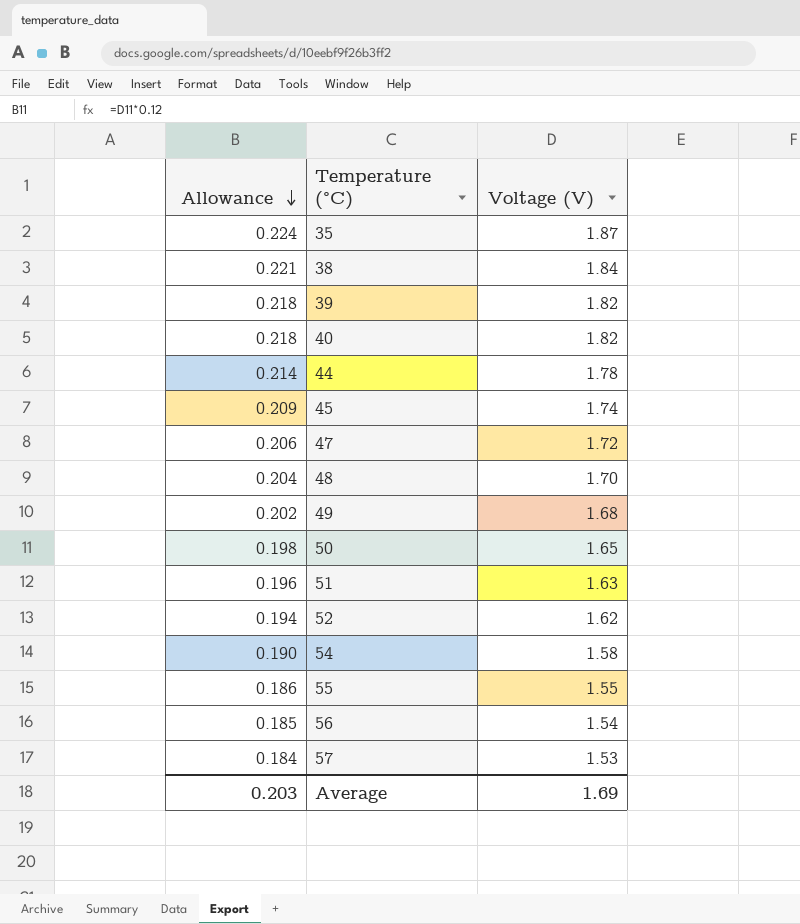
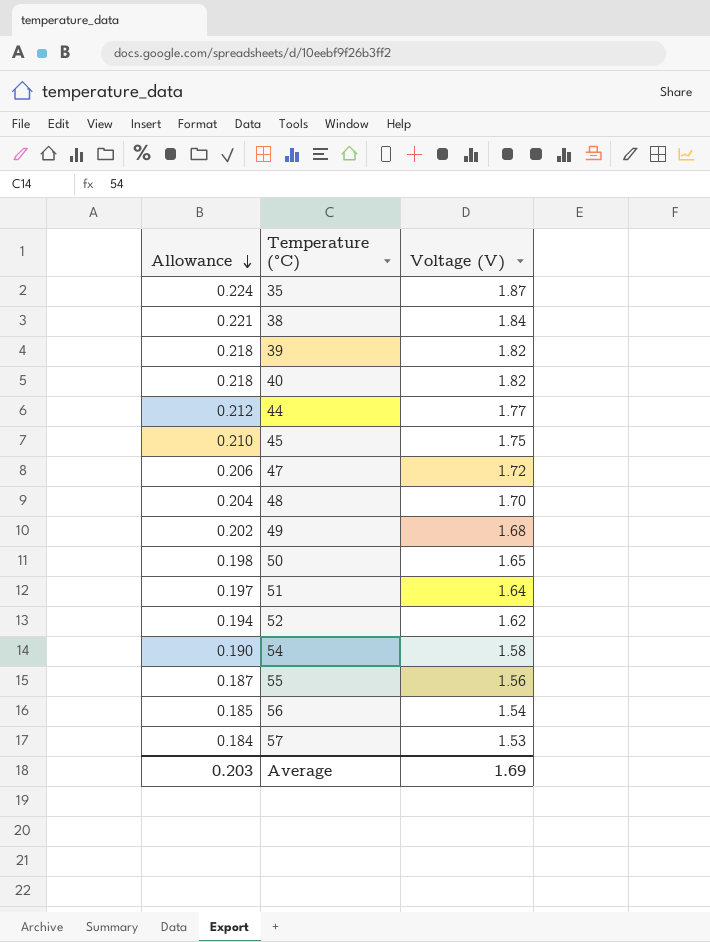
44 | Allowance: 0.214 -> 0.212
44 | Voltage (V): 1.78 -> 1.77
45 | Allowance: 0.209 -> 0.210
45 | Voltage (V): 1.74 -> 1.75
51 | Allowance: 0.196 -> 0.197
51 | Voltage (V): 1.63 -> 1.64
55 | Allowance: 0.186 -> 0.187
55 | Voltage (V): 1.55 -> 1.56

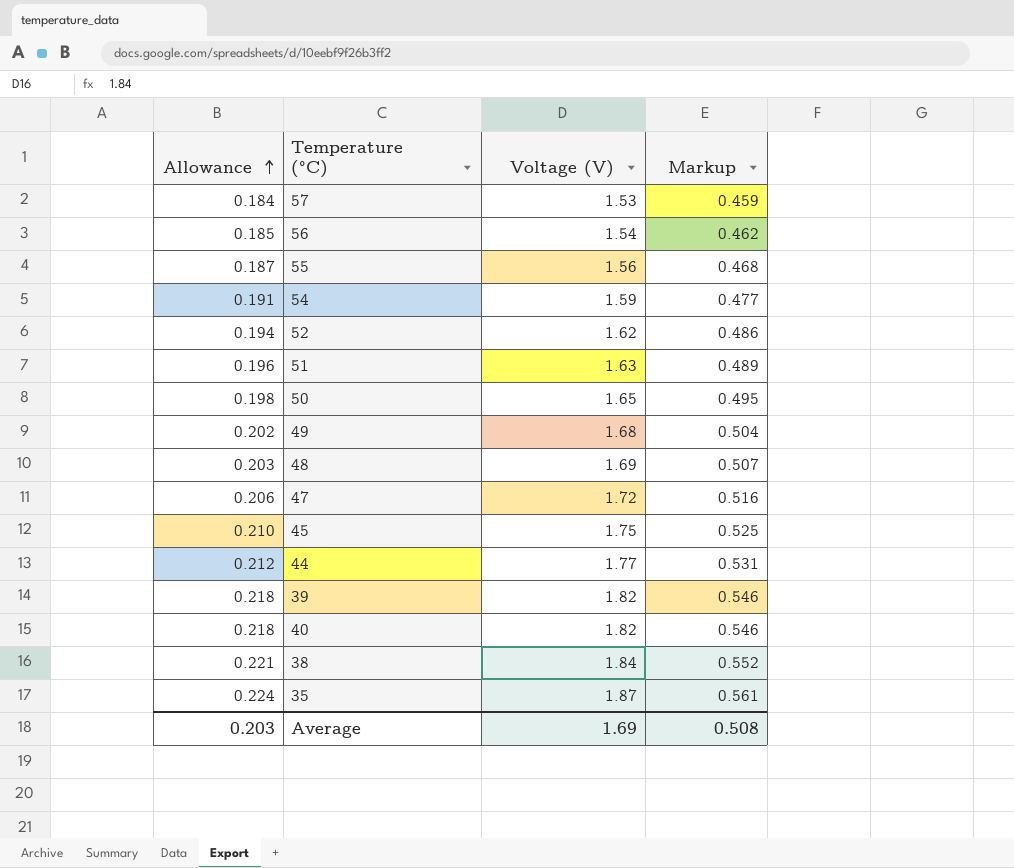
row order: Allowance descending -> Allowance ascending
column Markup | formula: none -> [Voltage (V)] * 0.3
54 | Allowance: 0.190 -> 0.191
54 | Voltage (V): 1.58 -> 1.59
51 | Allowance: 0.197 -> 0.196
51 | Voltage (V): 1.64 -> 1.63
48 | Allowance: 0.204 -> 0.203
48 | Voltage (V): 1.70 -> 1.69

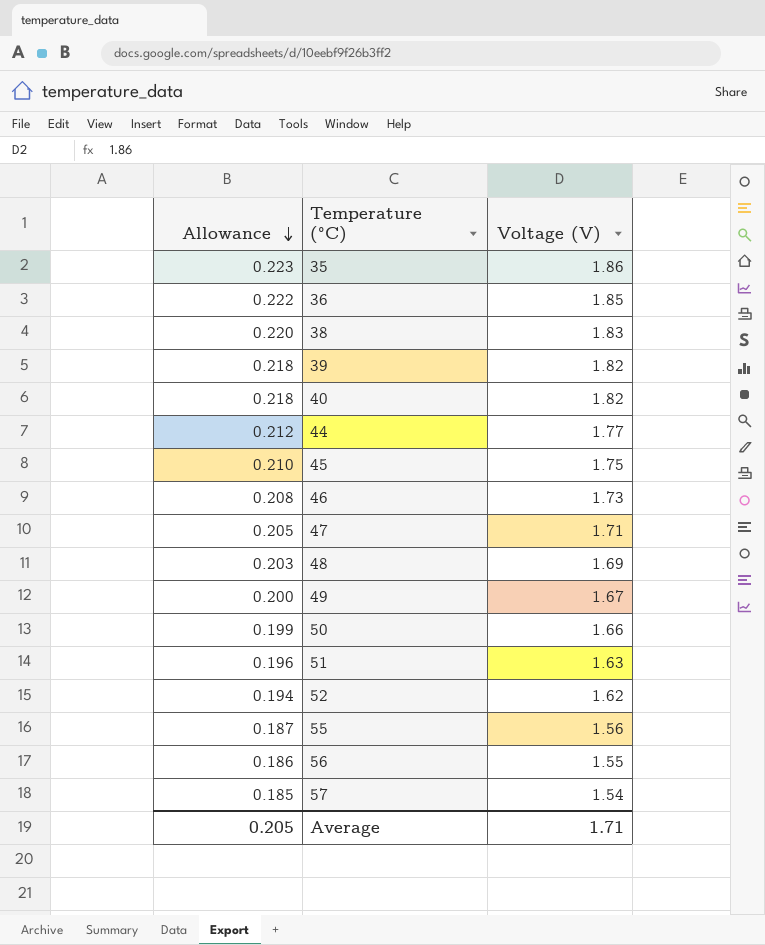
row order: Allowance ascending -> Allowance descending
column Markup | formula: [Voltage (V)] * 0.3 -> none
row 54: 0.191 | 1.59 | 0.477 -> none
35 | Allowance: 0.224 -> 0.223
35 | Voltage (V): 1.87 -> 1.86
row 36: none -> 0.222 | 1.85
38 | Allowance: 0.221 -> 0.220
38 | Voltage (V): 1.84 -> 1.83
row 46: none -> 0.208 | 1.73
47 | Allowance: 0.206 -> 0.205
47 | Voltage (V): 1.72 -> 1.71
49 | Allowance: 0.202 -> 0.200
49 | Voltage (V): 1.68 -> 1.67
50 | Allowance: 0.198 -> 0.199
50 | Voltage (V): 1.65 -> 1.66
56 | Allowance: 0.185 -> 0.186
56 | Voltage (V): 1.54 -> 1.55
57 | Allowance: 0.184 -> 0.185
57 | Voltage (V): 1.53 -> 1.54
Average | Allowance: 0.203 -> 0.205
Average | Voltage (V): 1.69 -> 1.71

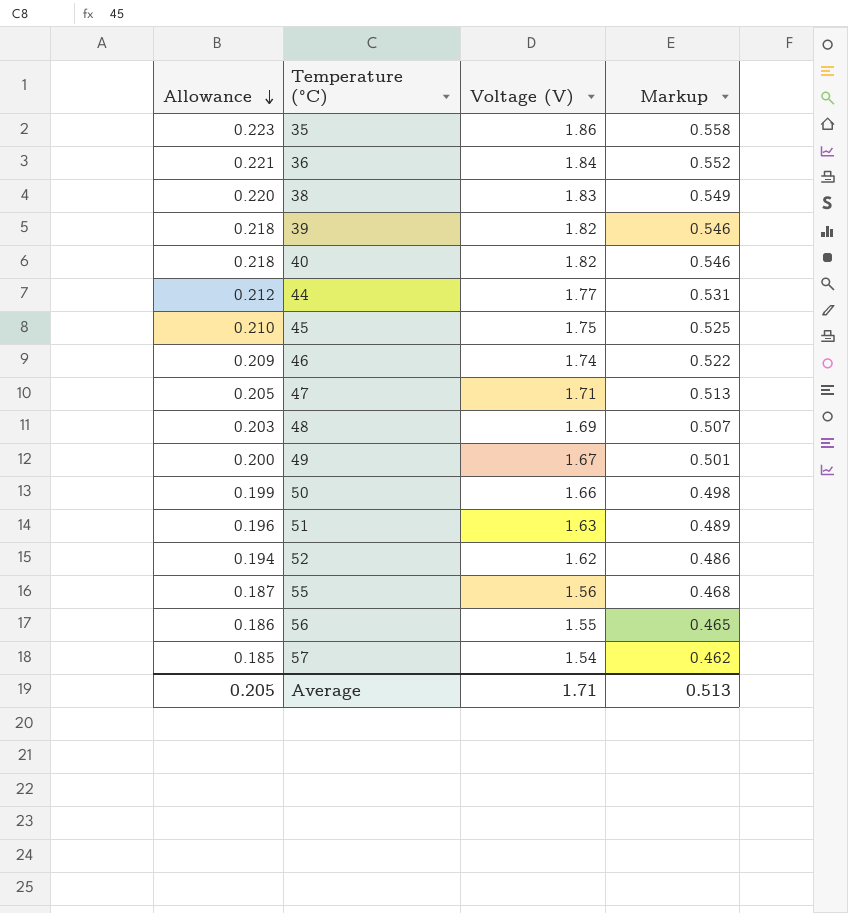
column Markup | formula: none -> [Voltage (V)] * 0.3
36 | Allowance: 0.222 -> 0.221
36 | Voltage (V): 1.85 -> 1.84
46 | Allowance: 0.208 -> 0.209
46 | Voltage (V): 1.73 -> 1.74

